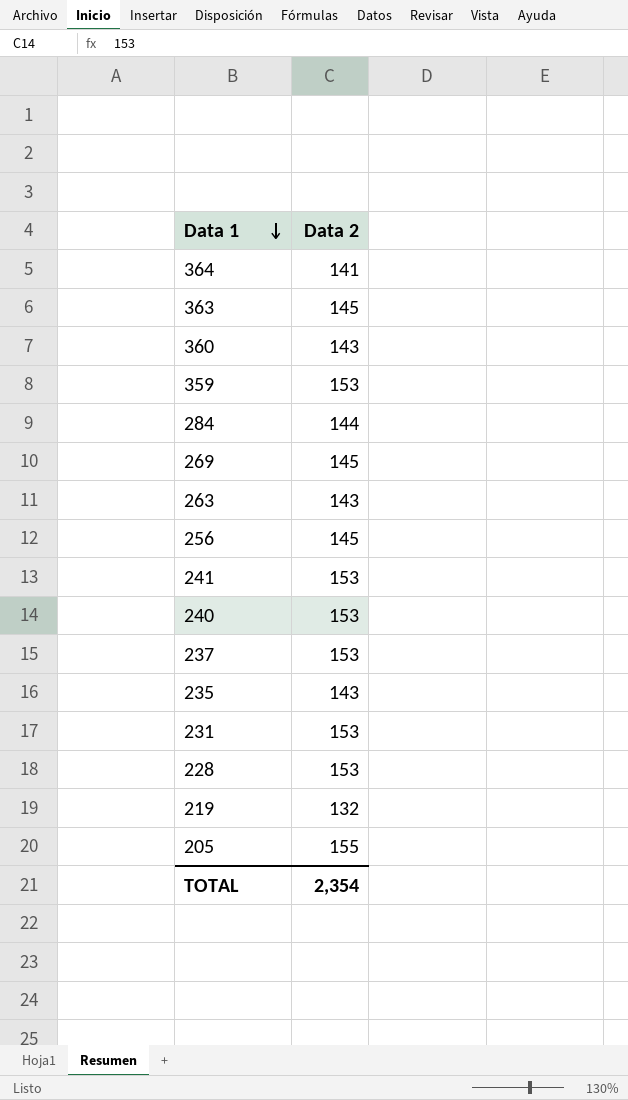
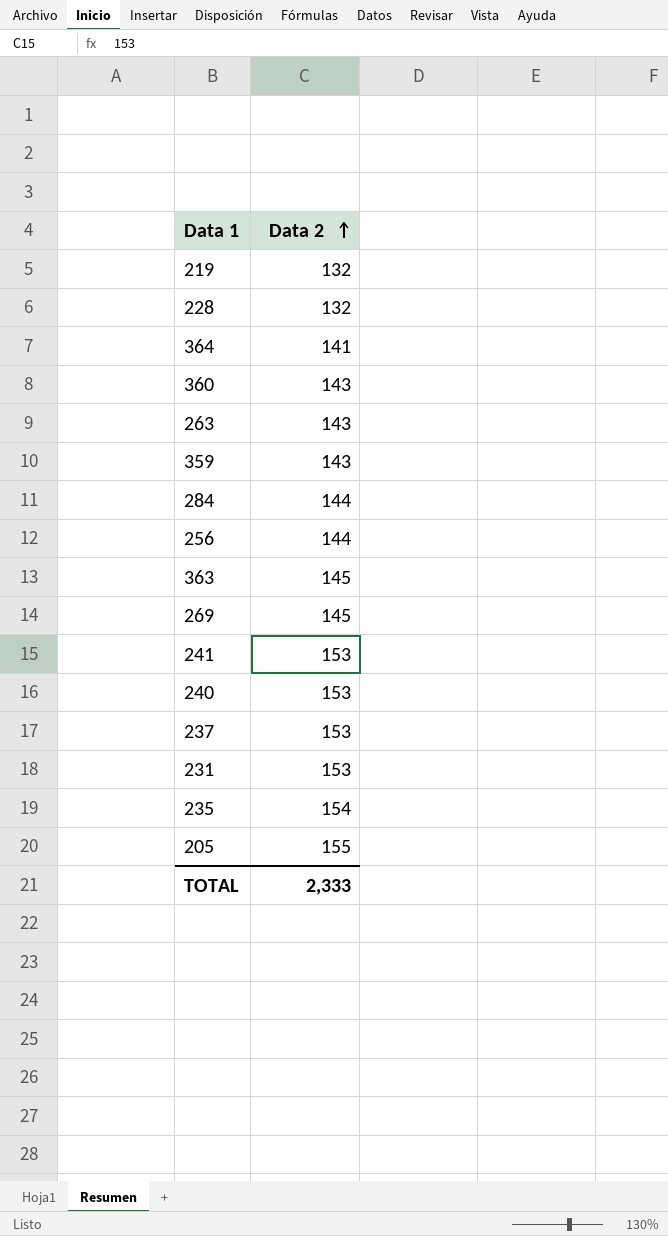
row order: Data 1 descending -> Data 2 ascending
228 | Data 2: 153 -> 132
359 | Data 2: 153 -> 143
256 | Data 2: 145 -> 144
235 | Data 2: 143 -> 154
TOTAL | Data 2: 2,354 -> 2,333

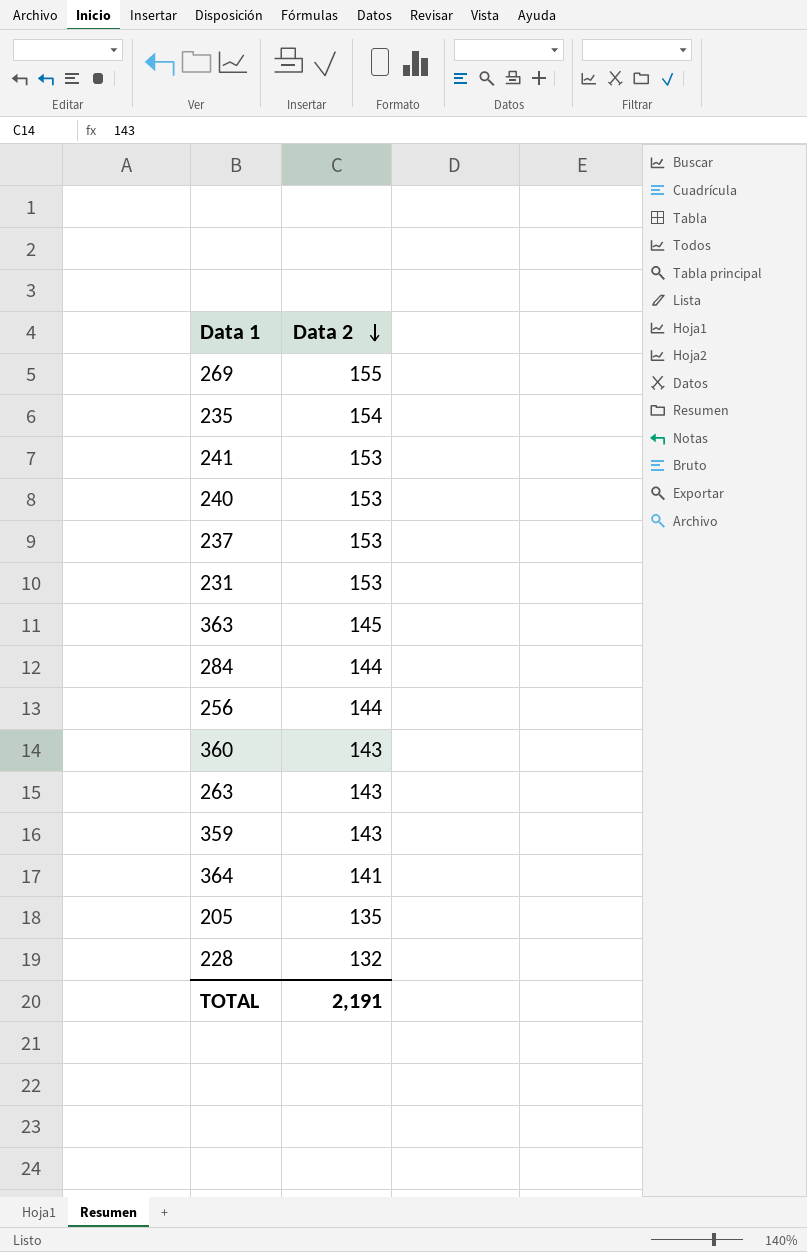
row order: Data 2 ascending -> Data 2 descending
row 219: 132 -> none
269 | Data 2: 145 -> 155
205 | Data 2: 155 -> 135
TOTAL | Data 2: 2,333 -> 2,191

